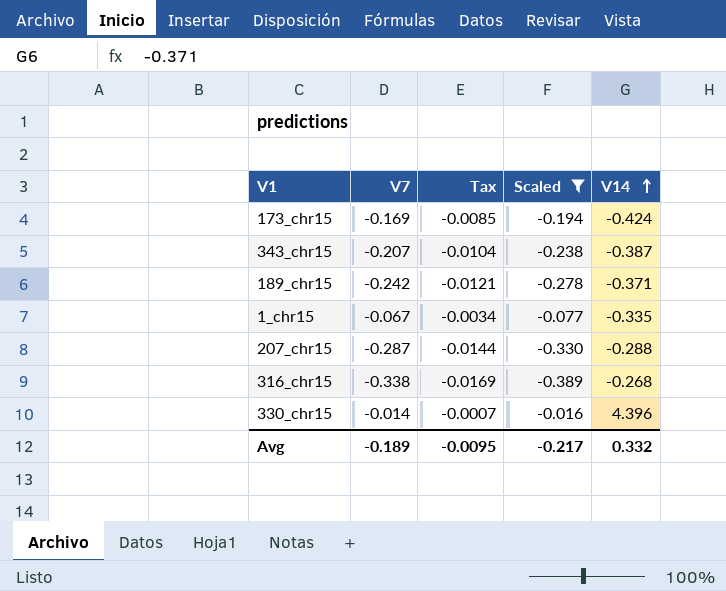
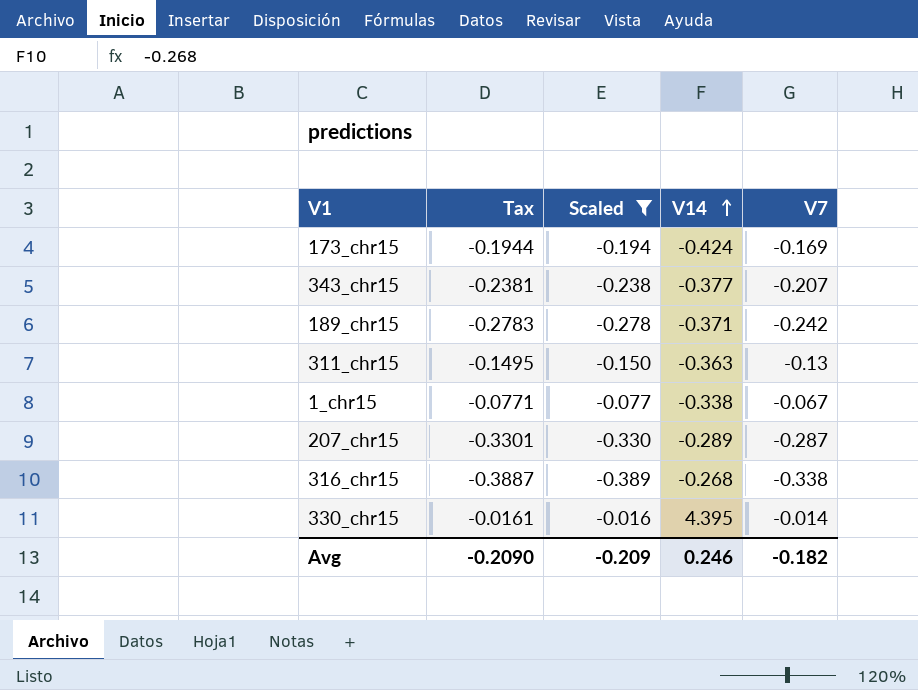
column Tax | formula: [V7] * 0.05 -> [V7] * 1.15
column V7 | position: 2 -> 5
343_chr15 | V14: -0.387 -> -0.377
row 311_chr15: none -> -0.1495 | -0.150 | -0.363 | -0.13
1_chr15 | V14: -0.335 -> -0.338
207_chr15 | V14: -0.288 -> -0.289
330_chr15 | V14: 4.396 -> 4.395
Avg | Tax: -0.0095 -> -0.2090
Avg | Scaled: -0.217 -> -0.209
Avg | V14: 0.332 -> 0.246
Avg | V7: -0.189 -> -0.182

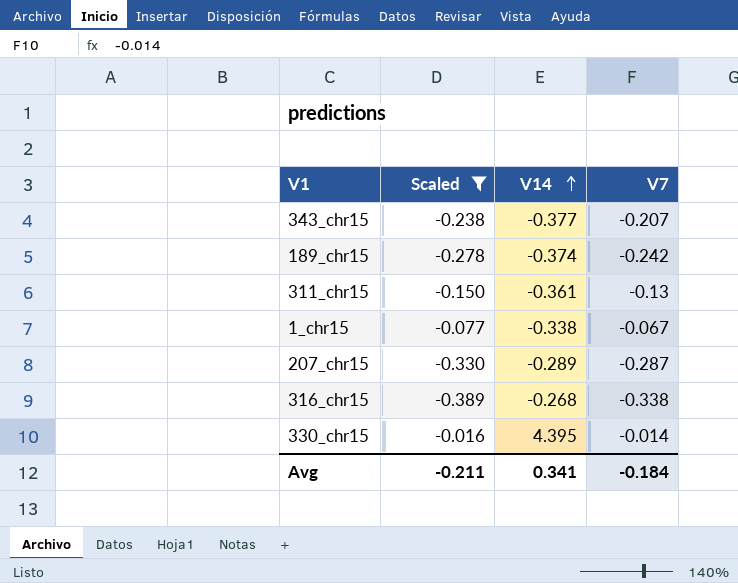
column Tax | formula: [V7] * 1.15 -> none
row 173_chr15: -0.1944 | -0.194 | -0.424 | -0.169 -> none
189_chr15 | V14: -0.371 -> -0.374
311_chr15 | V14: -0.363 -> -0.361
Avg | Scaled: -0.209 -> -0.211
Avg | V14: 0.246 -> 0.341
Avg | V7: -0.182 -> -0.184

